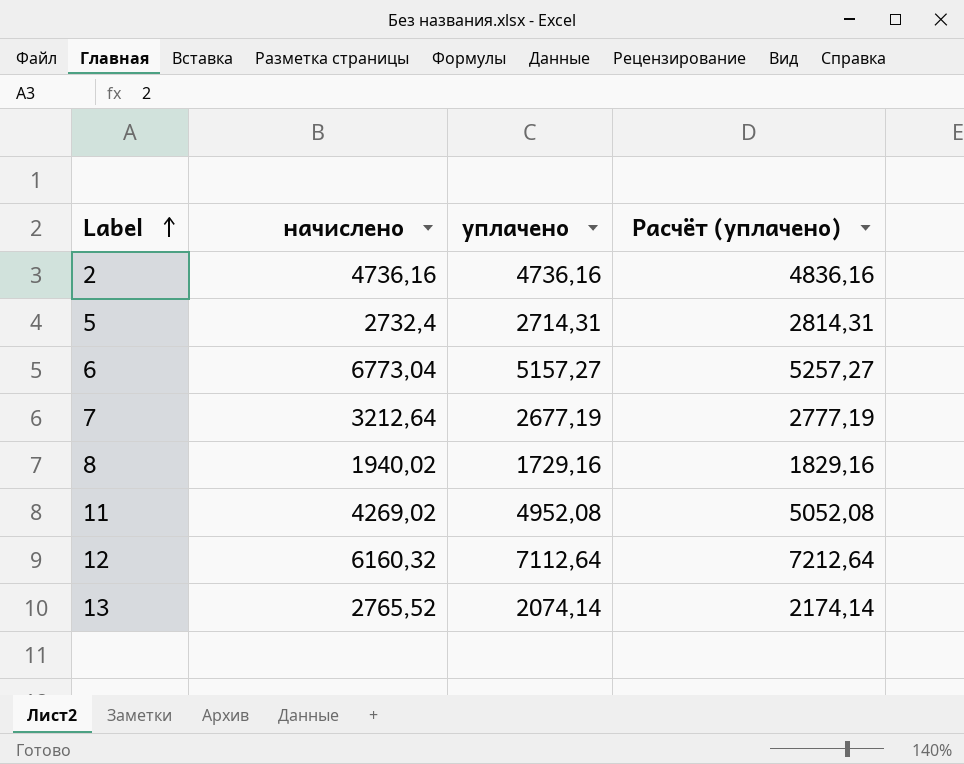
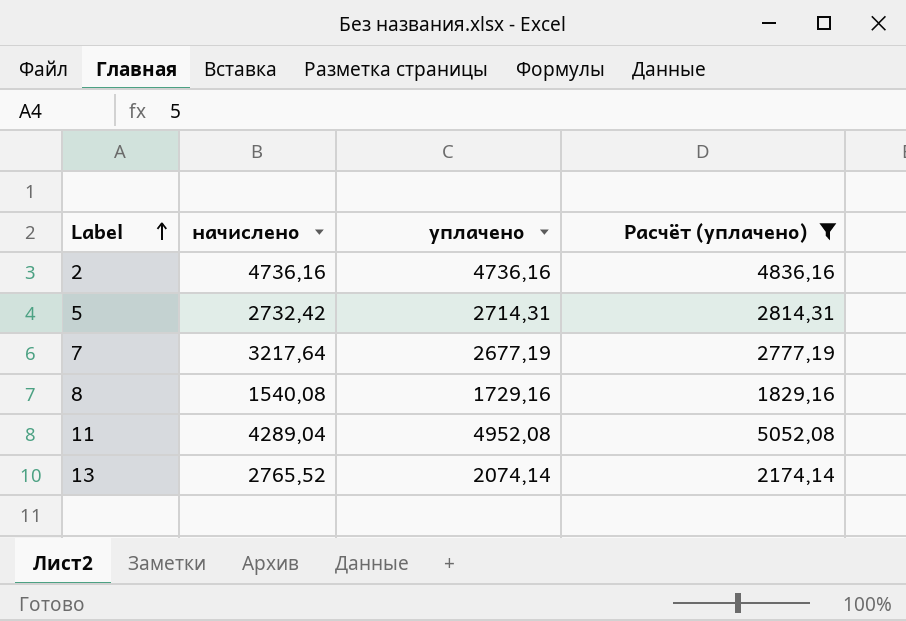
filter: none -> Расчёт (уплачено) <= 5052,08
5 | начислено: 2732,4 -> 2732,42
7 | начислено: 3212,64 -> 3217,64
8 | начислено: 1940,02 -> 1540,08
11 | начислено: 4269,02 -> 4289,04

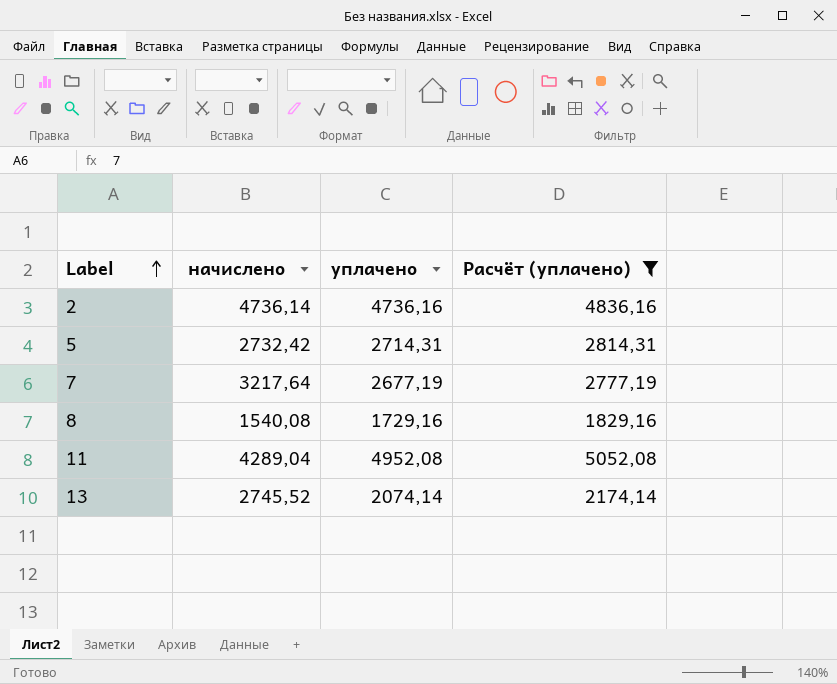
2 | начислено: 4736,16 -> 4736,14
13 | начислено: 2765,52 -> 2745,52

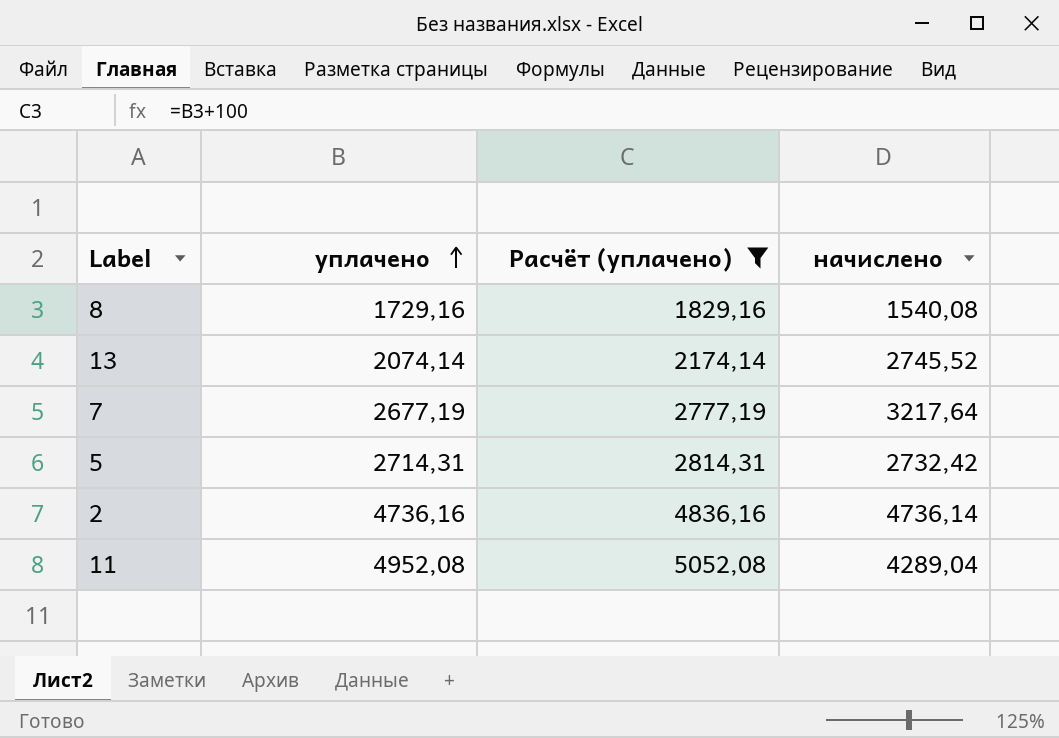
row order: Label ascending -> уплачено ascending
column начислено | position: 2 -> 4

